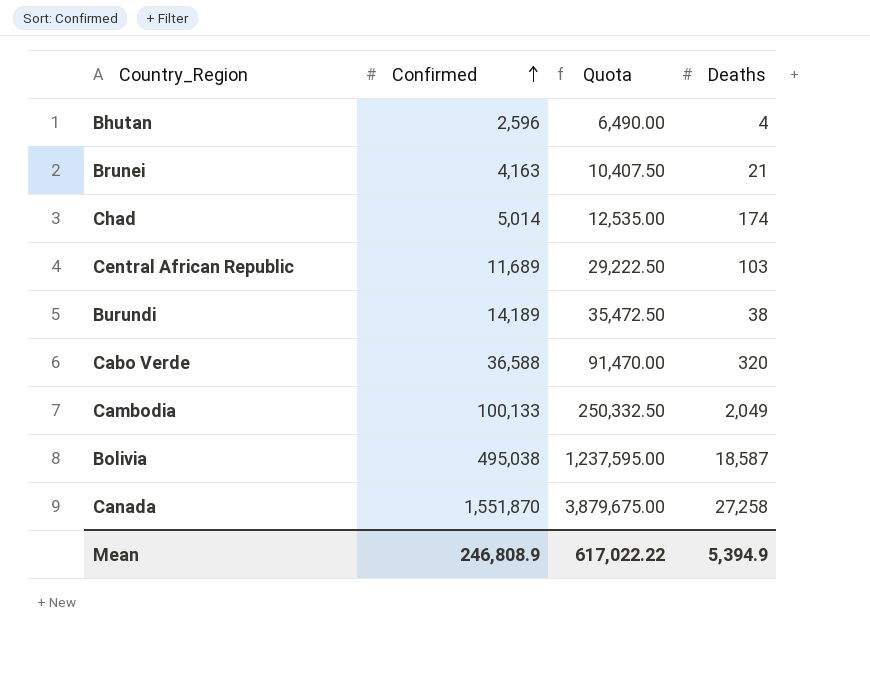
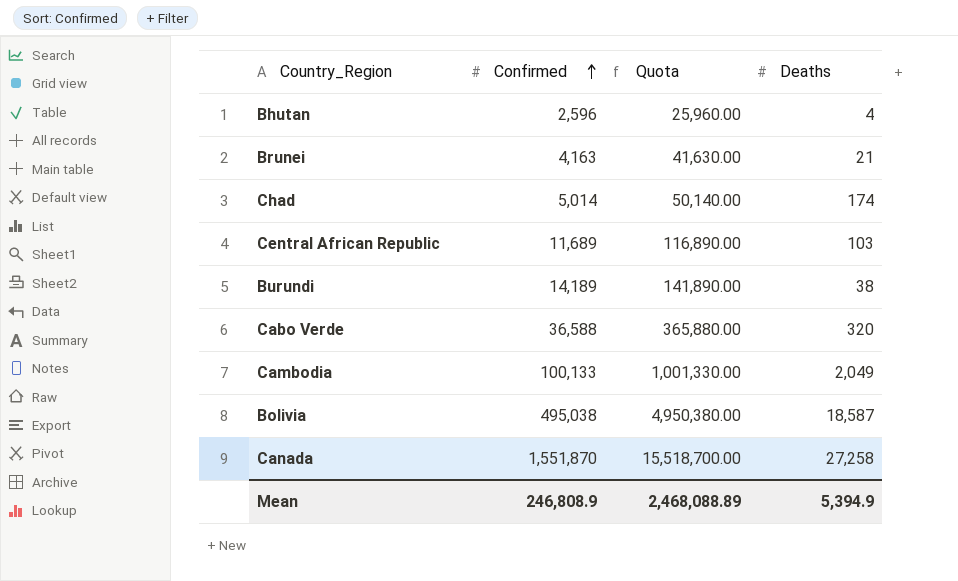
column Quota | formula: [Confirmed] * 2.5 -> [Confirmed] * 10
Mean | Quota: 617,022.22 -> 2,468,088.89

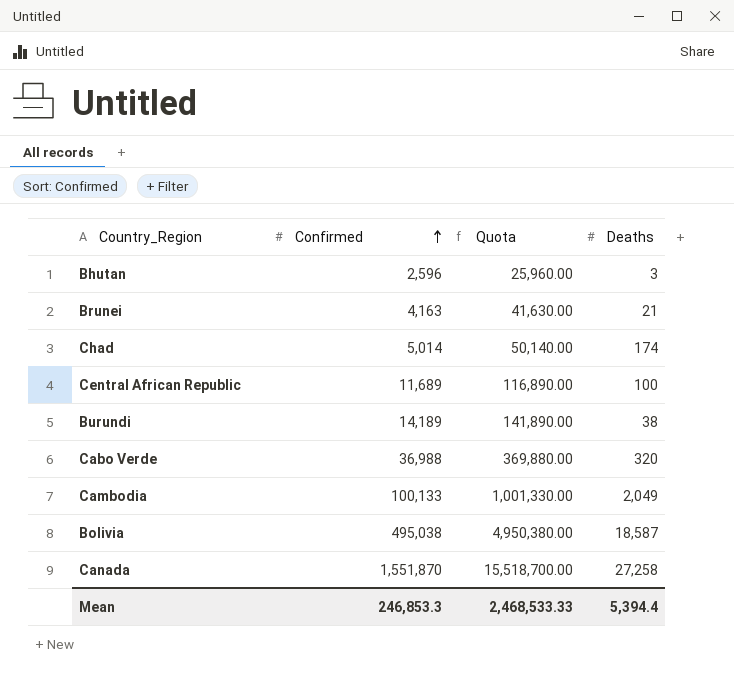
Bhutan | Deaths: 4 -> 3
Central African Republic | Deaths: 103 -> 100
Cabo Verde | Confirmed: 36,588 -> 36,988
Cabo Verde | Quota: 365,880.00 -> 369,880.00
Mean | Confirmed: 246,808.9 -> 246,853.3
Mean | Quota: 2,468,088.89 -> 2,468,533.33
Mean | Deaths: 5,394.9 -> 5,394.4

